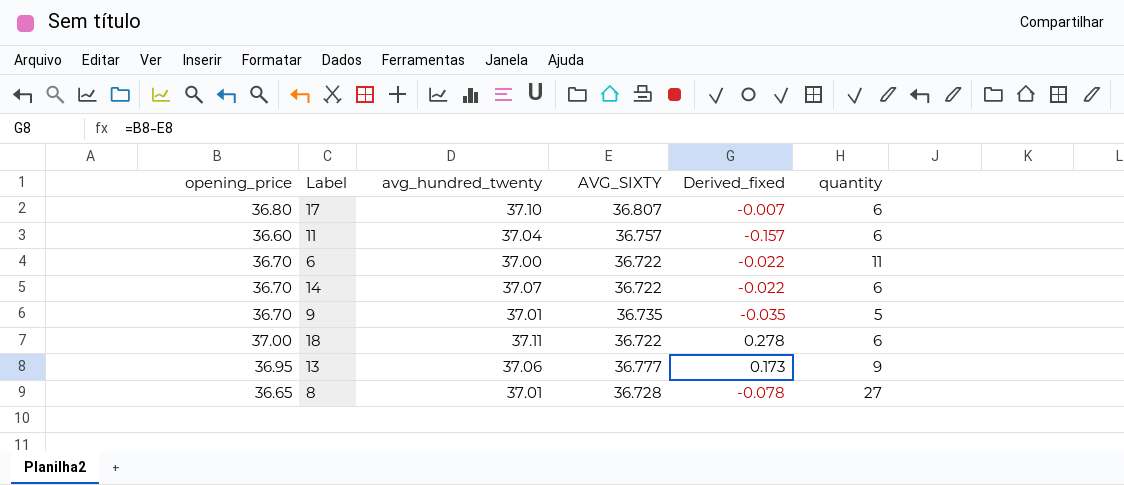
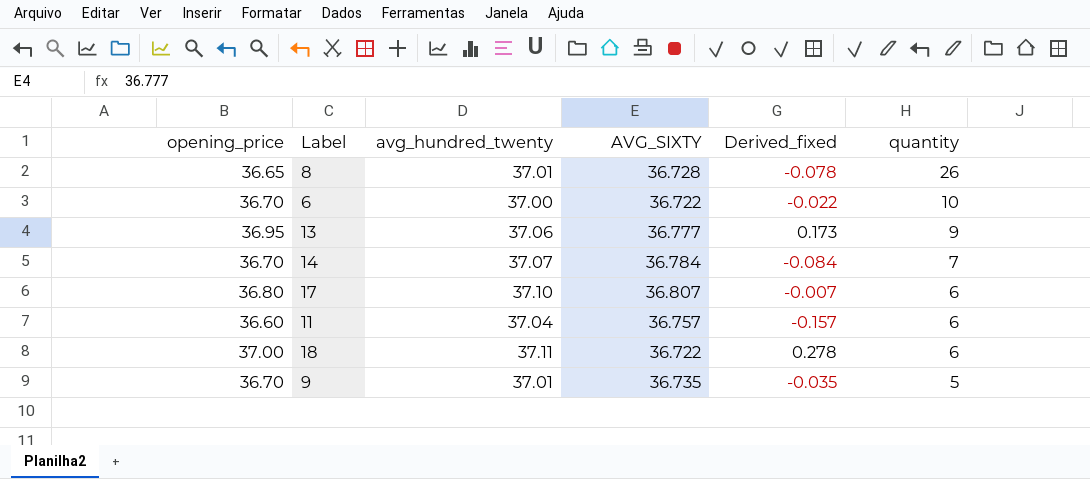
row order: none -> quantity descending
8 | quantity: 27 -> 26
6 | quantity: 11 -> 10
14 | AVG_SIXTY: 36.722 -> 36.784
14 | Derived_fixed: -0.022 -> -0.084
14 | quantity: 6 -> 7

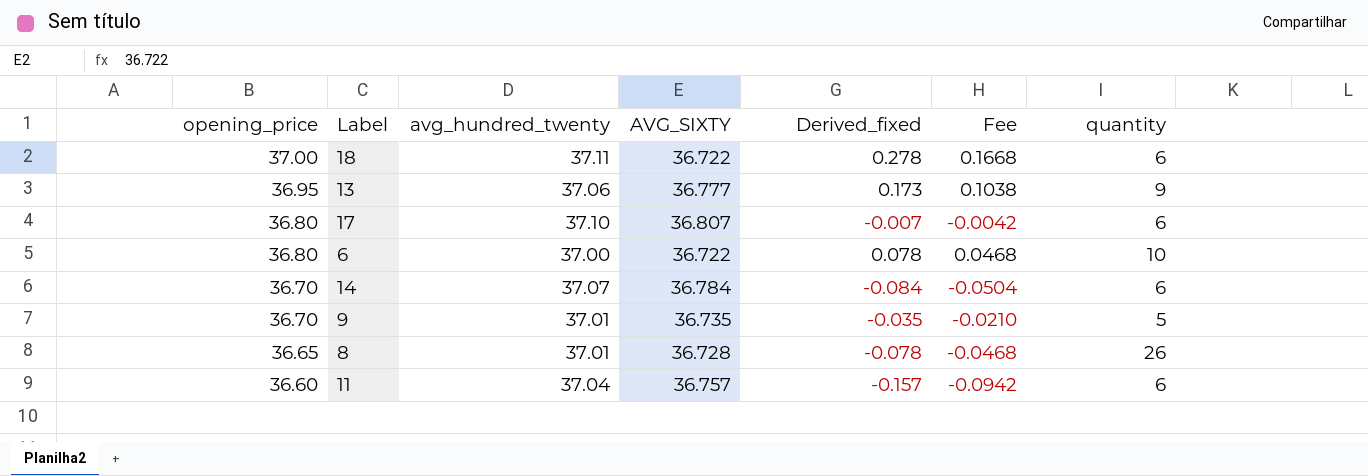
row order: quantity descending -> opening_price descending
column Fee | formula: none -> [Derived_fixed] * 0.6
6 | opening_price: 36.70 -> 36.80
6 | Derived_fixed: -0.022 -> 0.078
14 | quantity: 7 -> 6

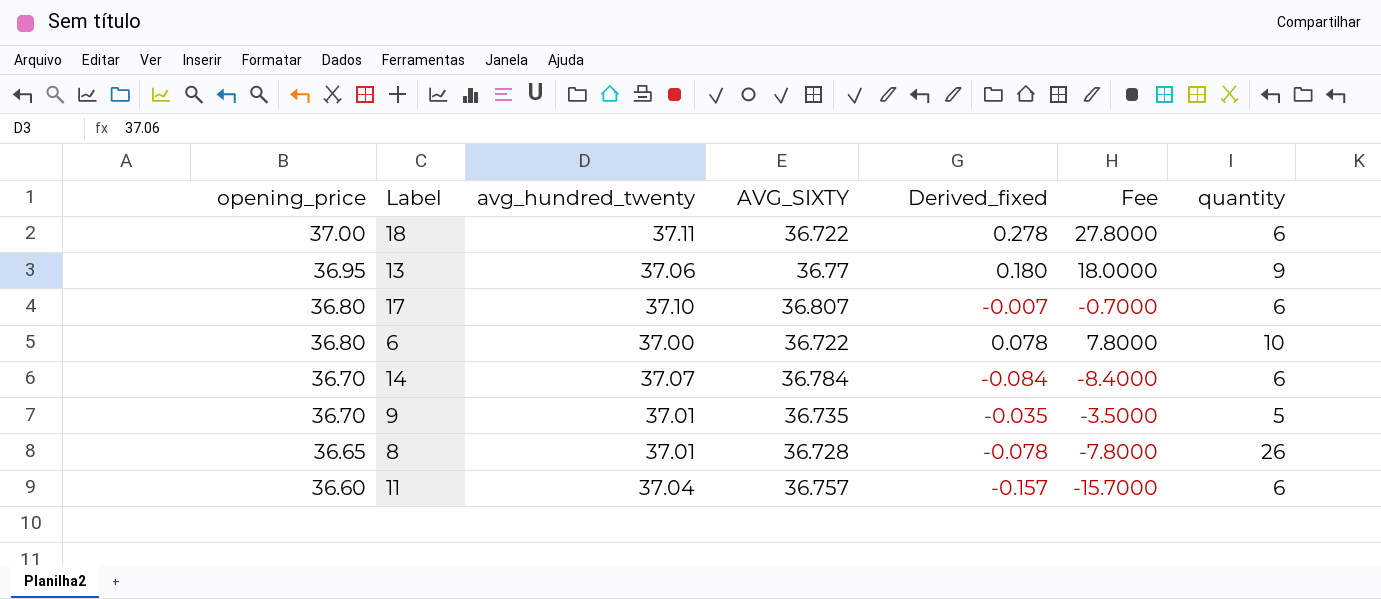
column Fee | formula: [Derived_fixed] * 0.6 -> [Derived_fixed] * 100
13 | AVG_SIXTY: 36.777 -> 36.77
13 | Derived_fixed: 0.173 -> 0.180

